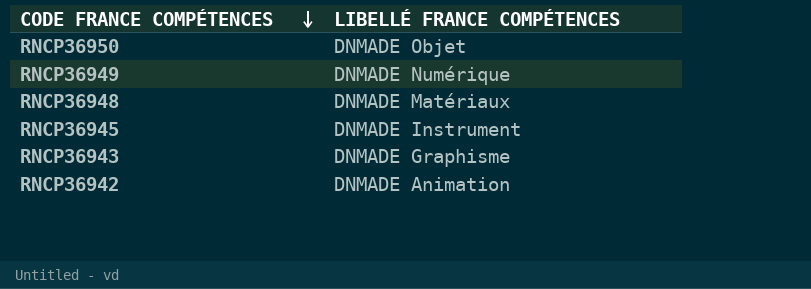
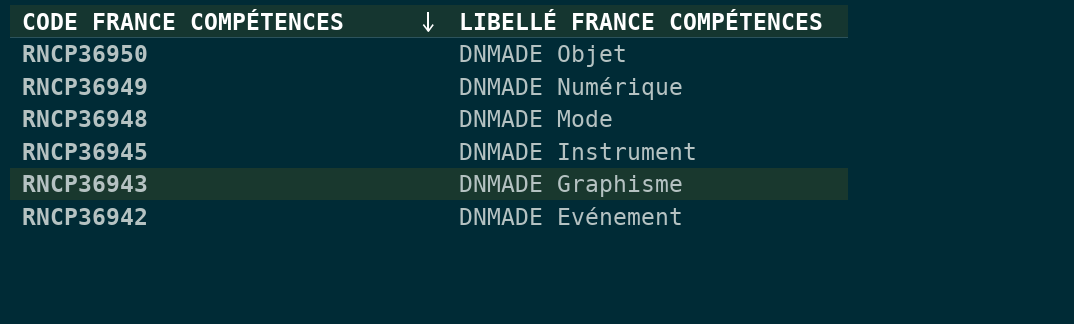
RNCP36948 | LIBELLÉ FRANCE COMPÉTENCES: DNMADE Matériaux -> DNMADE Mode
RNCP36942 | LIBELLÉ FRANCE COMPÉTENCES: DNMADE Animation -> DNMADE Evénement

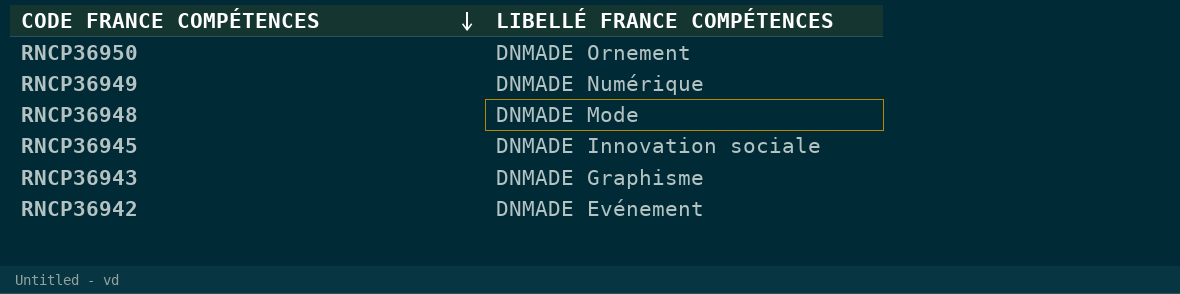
RNCP36950 | LIBELLÉ FRANCE COMPÉTENCES: DNMADE Objet -> DNMADE Ornement
RNCP36945 | LIBELLÉ FRANCE COMPÉTENCES: DNMADE Instrument -> DNMADE Innovation sociale

